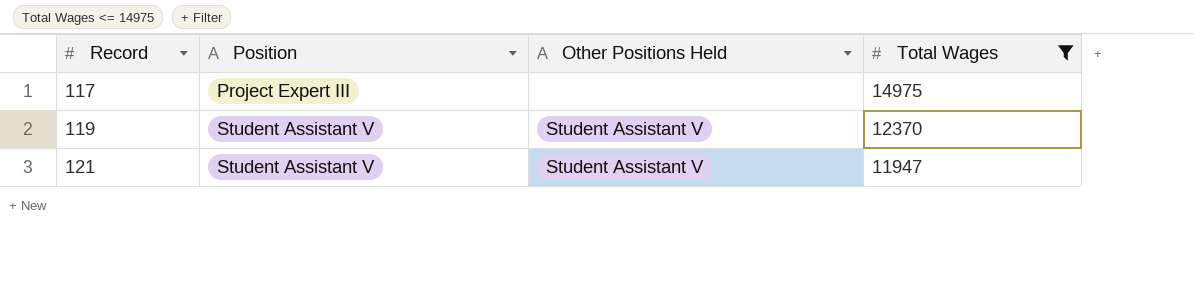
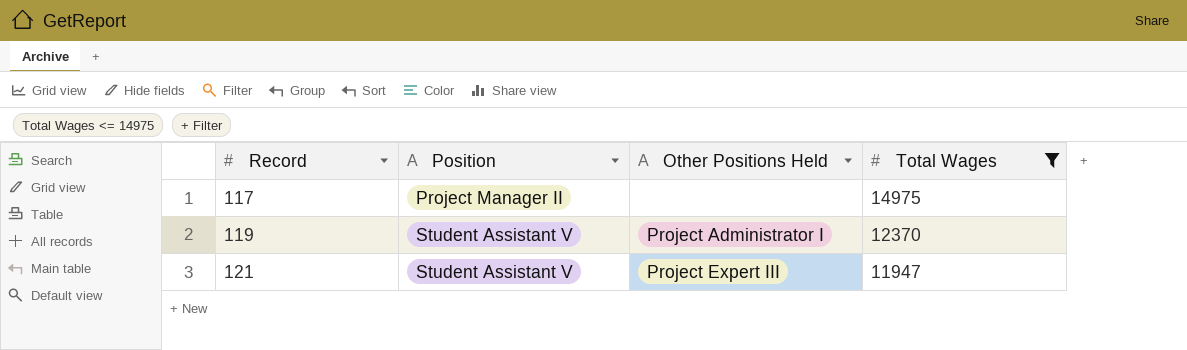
117 | Position: Project Expert III -> Project Manager II
119 | Other Positions Held: Student Assistant V -> Project Administrator I
121 | Other Positions Held: Student Assistant V -> Project Expert III

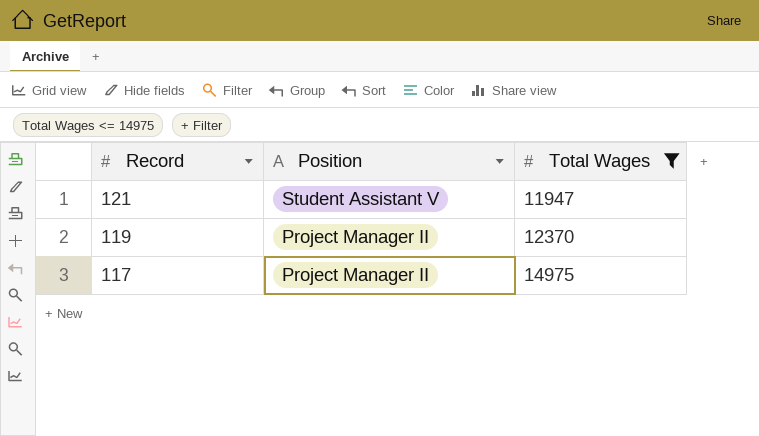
row order: Record ascending -> Record descending
column Other Positions Held | position: 3 -> none
119 | Position: Student Assistant V -> Project Manager II

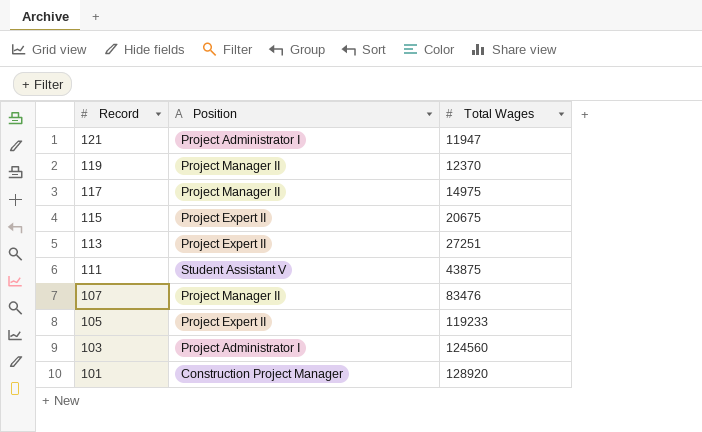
filter: Total Wages <= 14975 -> none
121 | Position: Student Assistant V -> Project Administrator I

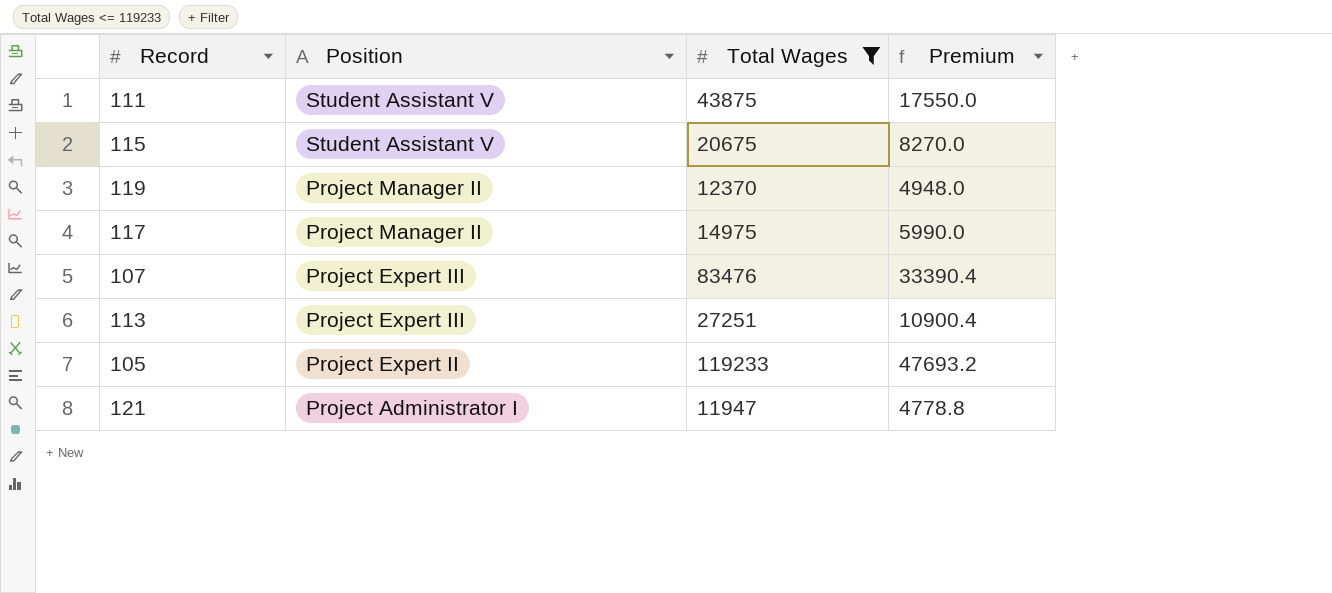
filter: none -> Total Wages <= 119233
row order: Record descending -> Position descending
column Premium | formula: none -> [Total Wages] * 0.4
115 | Position: Project Expert II -> Student Assistant V
107 | Position: Project Manager II -> Project Expert III
113 | Position: Project Expert II -> Project Expert III

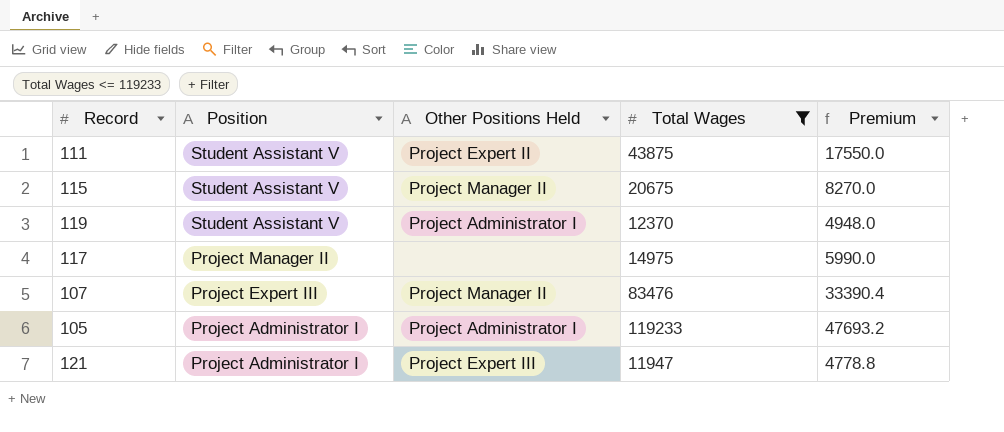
column Other Positions Held | position: none -> 3
row 113: Project Expert III | 27251 | 10900.4 -> none
119 | Position: Project Manager II -> Student Assistant V
105 | Position: Project Expert II -> Project Administrator I

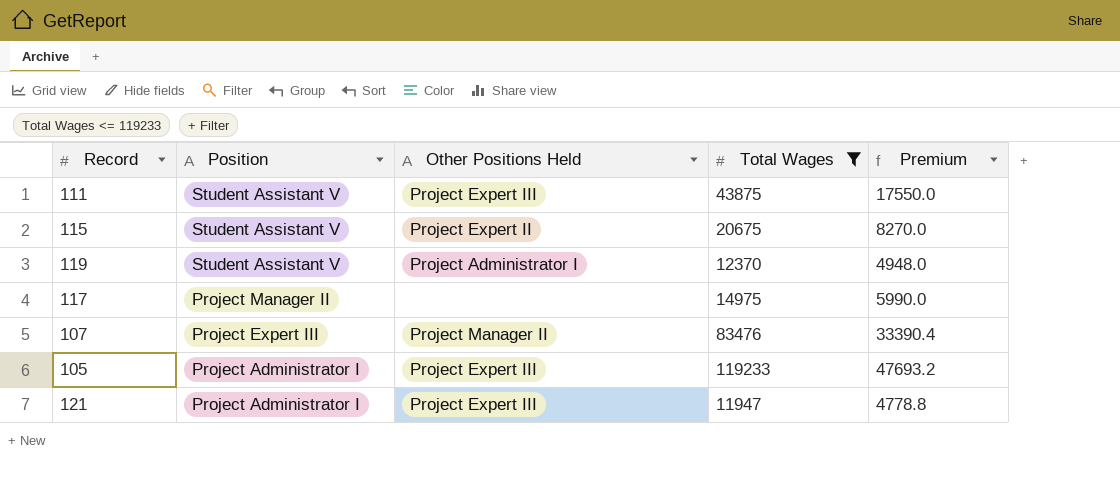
111 | Other Positions Held: Project Expert II -> Project Expert III
115 | Other Positions Held: Project Manager II -> Project Expert II
105 | Other Positions Held: Project Administrator I -> Project Expert III

